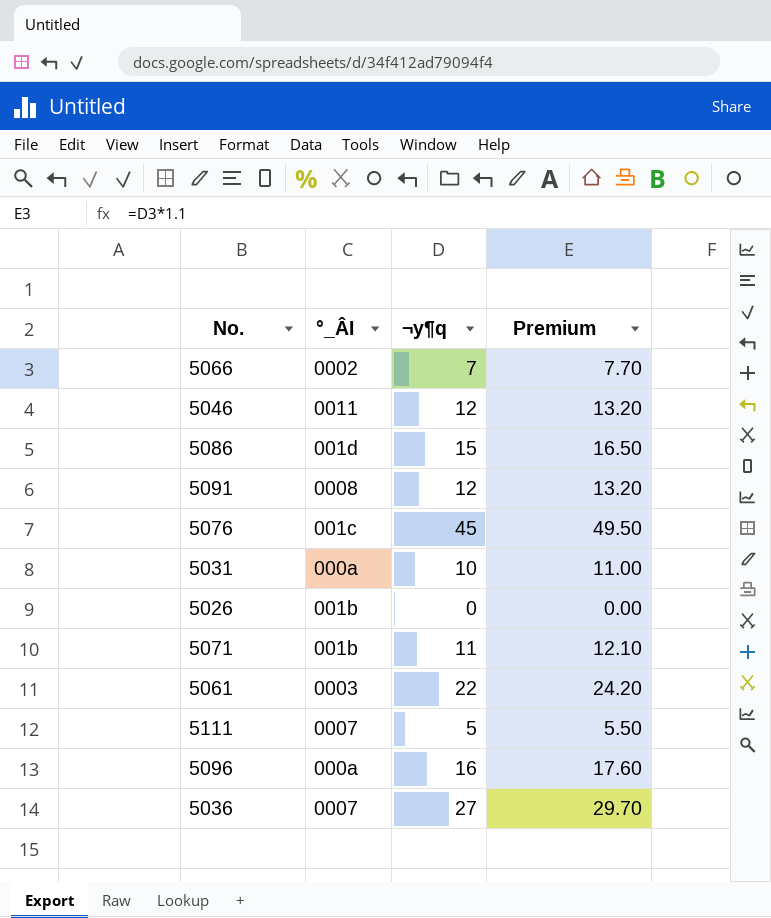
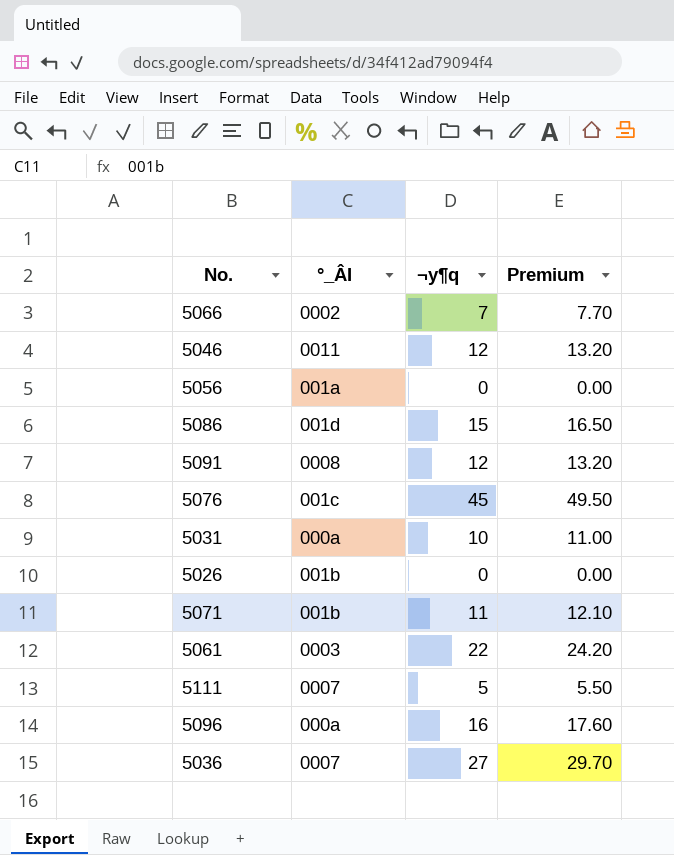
row 5056: none -> 001a | 0 | 0.00

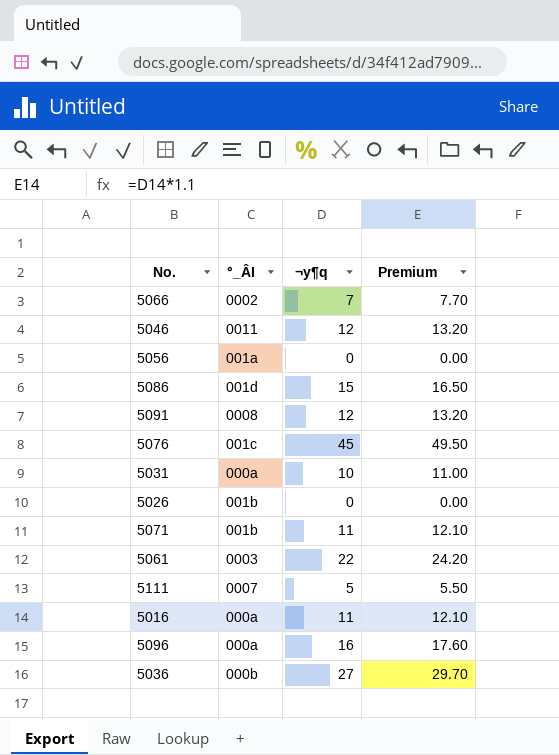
row 5016: none -> 000a | 11 | 12.10
5036 | °_ÂI: 0007 -> 000b

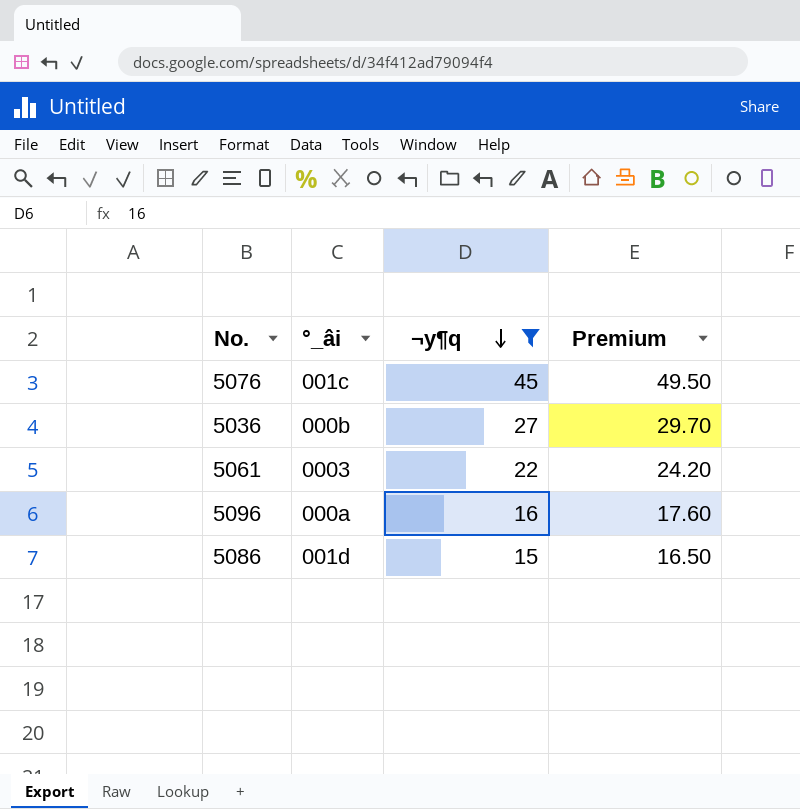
filter: none -> ¬y¶q >= 15
row order: none -> ¬y¶q descending
column name: °_ÂI -> °_âi

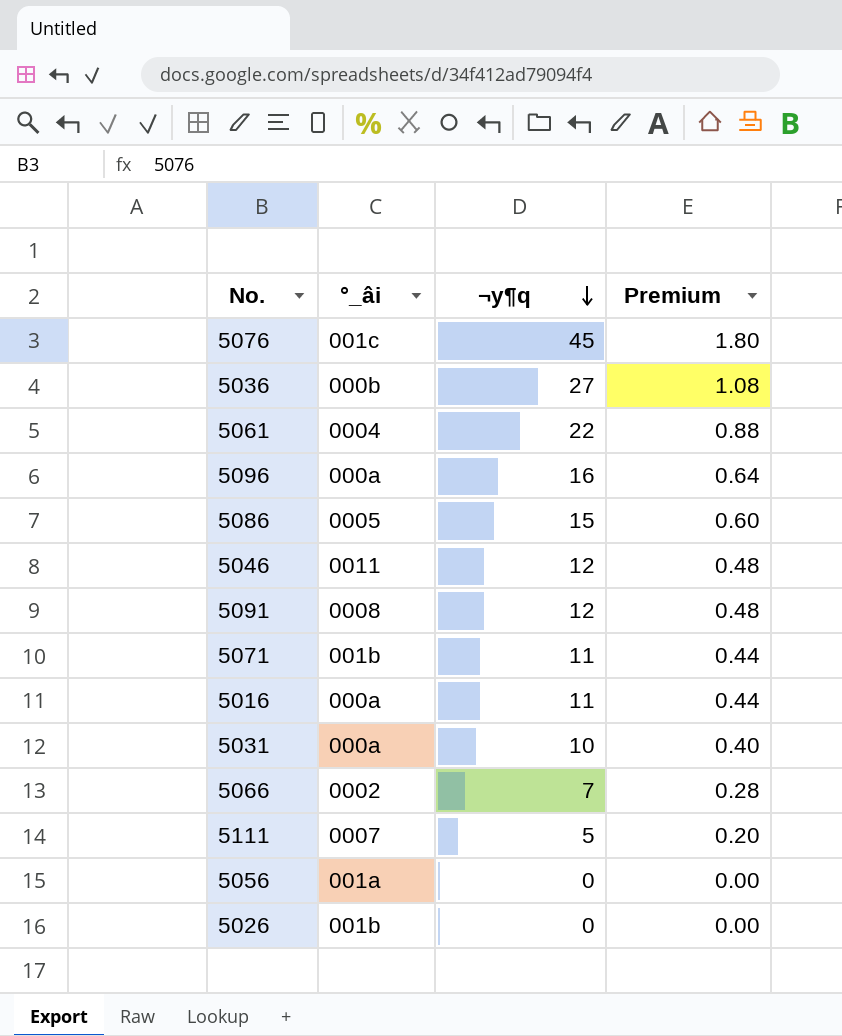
filter: ¬y¶q >= 15 -> none
column Premium | formula: [¬y¶q] * 1.1 -> [¬y¶q] * 0.04
5061 | °_âi: 0003 -> 0004
5086 | °_âi: 001d -> 0005

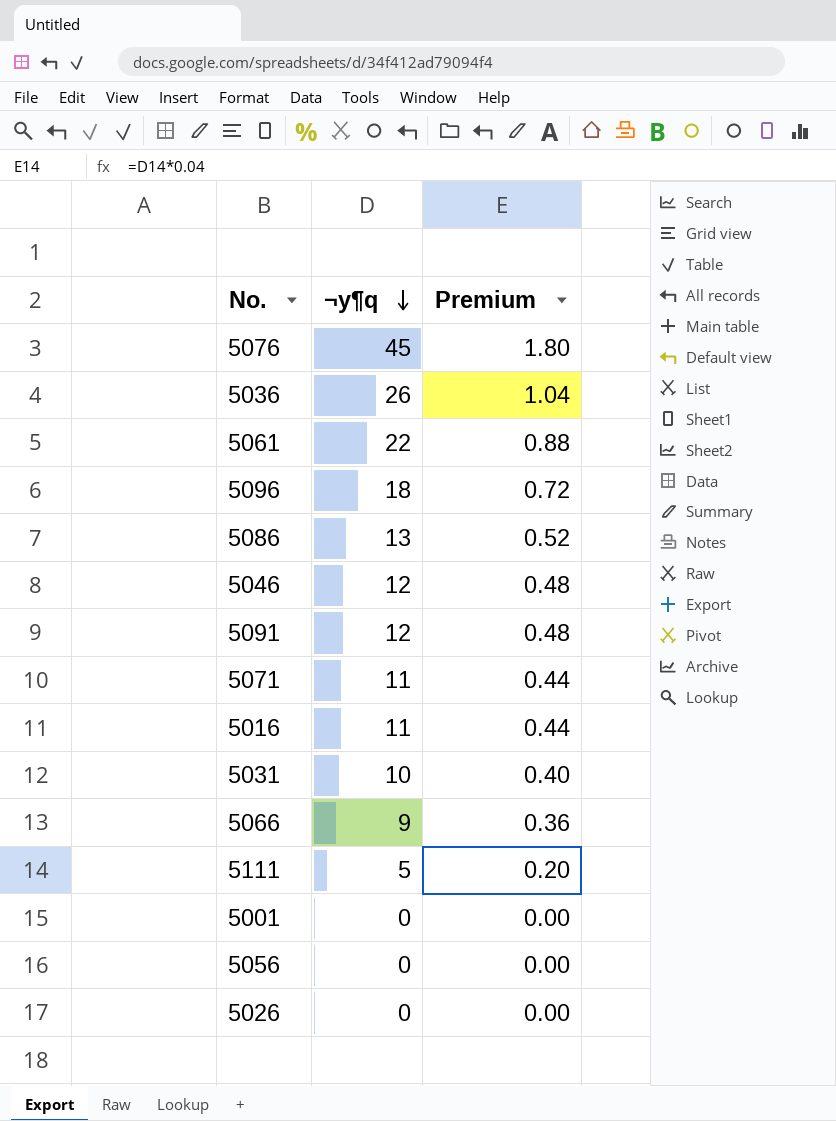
column °_âi | position: 2 -> none
5036 | ¬y¶q: 27 -> 26
5036 | Premium: 1.08 -> 1.04
5096 | ¬y¶q: 16 -> 18
5096 | Premium: 0.64 -> 0.72
5086 | ¬y¶q: 15 -> 13
5086 | Premium: 0.60 -> 0.52
5066 | ¬y¶q: 7 -> 9
5066 | Premium: 0.28 -> 0.36
row 5001: none -> 0 | 0.00

